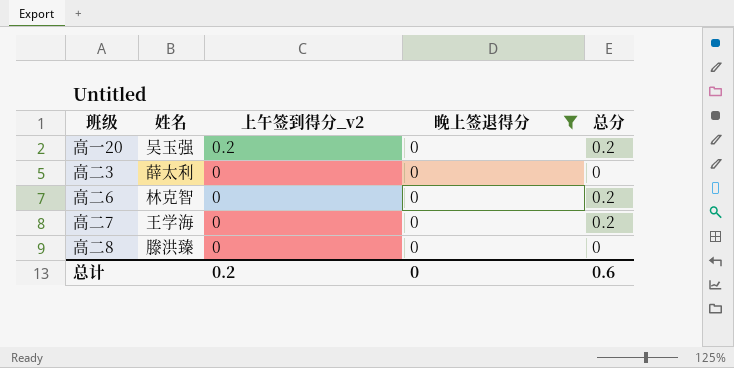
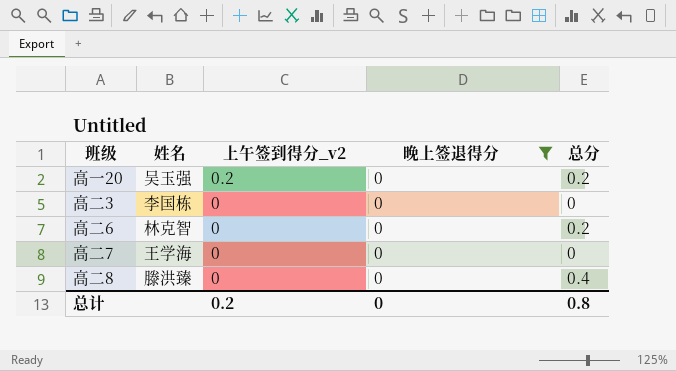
高二3 | 姓名: 薛太利 -> 李国栋
高二7 | 总分: 0.2 -> 0
高二8 | 总分: 0 -> 0.4
总计 | 总分: 0.6 -> 0.8

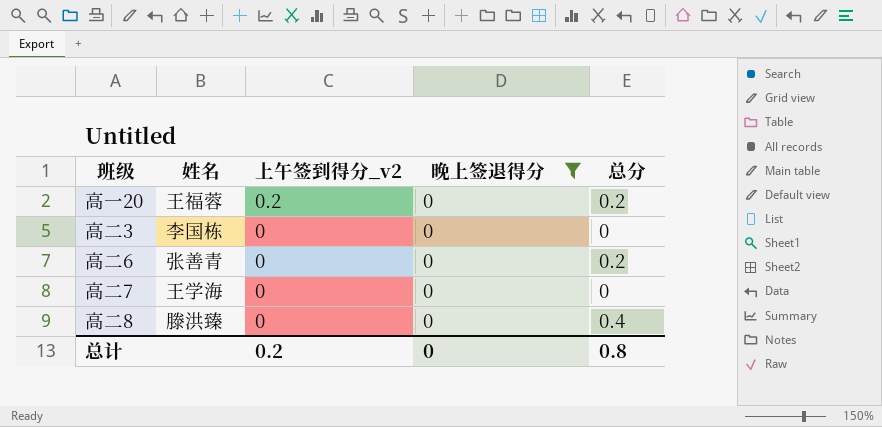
高一20 | 姓名: 吴玉强 -> 王福蓉
高二6 | 姓名: 林克智 -> 张善青

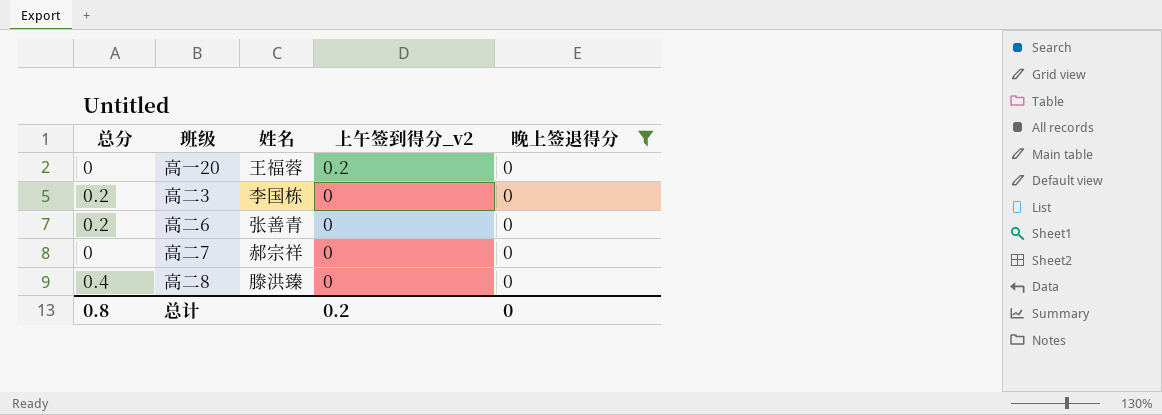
column 总分 | position: 5 -> 1
高一20 | 总分: 0.2 -> 0
高二3 | 总分: 0 -> 0.2
高二7 | 姓名: 王学海 -> 郝宗祥

